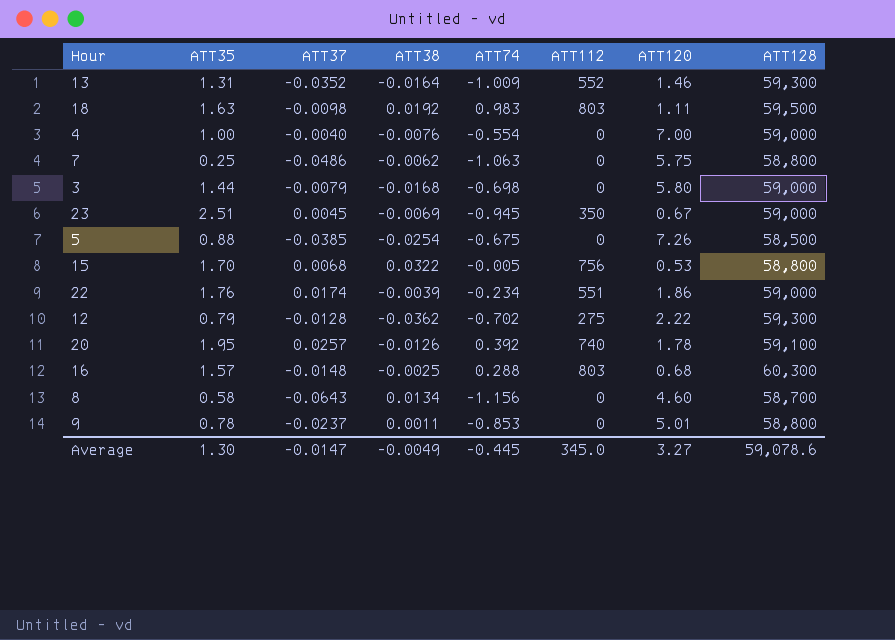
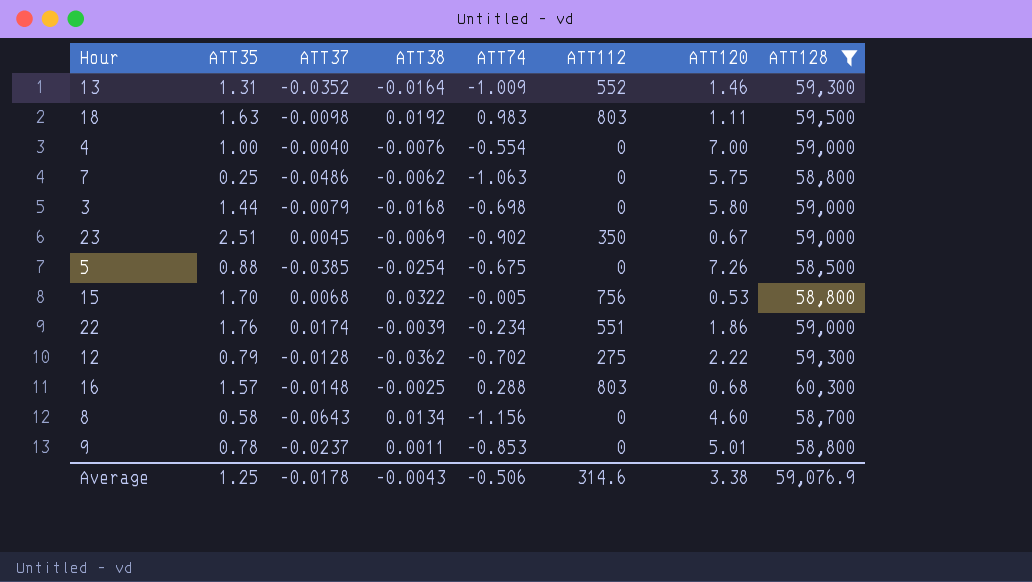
filter: none -> ATT128 != 59,100
23 | ATT74: -0.945 -> -0.902
Average | ATT35: 1.30 -> 1.25
Average | ATT37: -0.0147 -> -0.0178
Average | ATT38: -0.0049 -> -0.0043
Average | ATT74: -0.445 -> -0.506
Average | ATT112: 345.0 -> 314.6
Average | ATT120: 3.27 -> 3.38
Average | ATT128: 59,078.6 -> 59,076.9

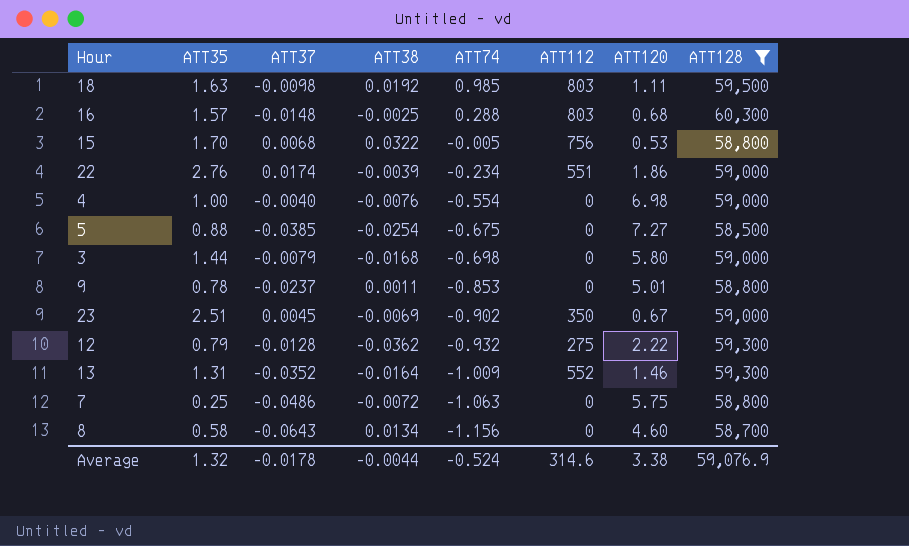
row order: none -> ATT74 descending
18 | ATT74: 0.983 -> 0.985
22 | ATT35: 1.76 -> 2.76
4 | ATT120: 7.00 -> 6.98
5 | ATT120: 7.26 -> 7.27
12 | ATT74: -0.702 -> -0.932
7 | ATT38: -0.0062 -> -0.0072
Average | ATT35: 1.25 -> 1.32
Average | ATT38: -0.0043 -> -0.0044
Average | ATT74: -0.506 -> -0.524

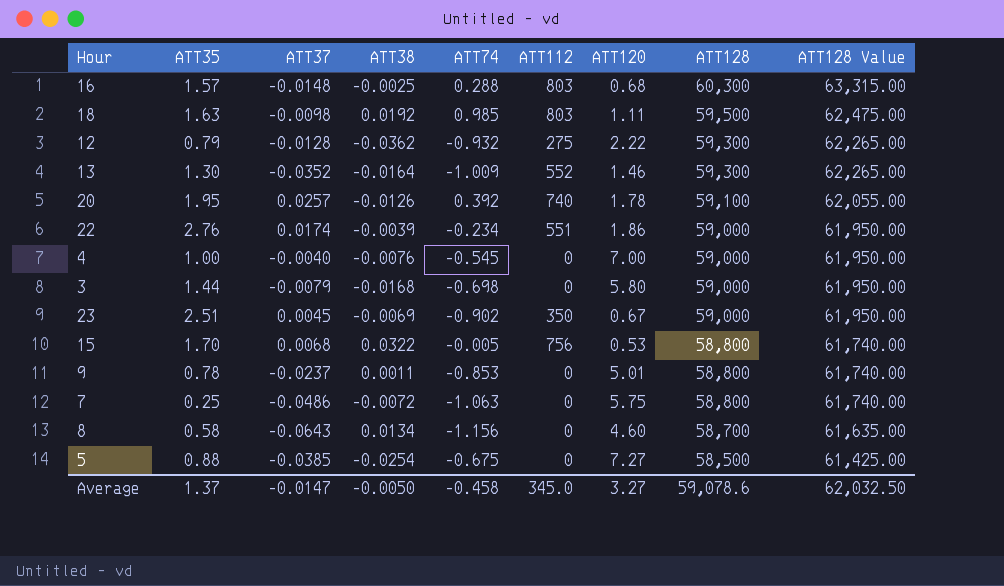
filter: ATT128 != 59,100 -> none
row order: ATT74 descending -> ATT128 descending
column ATT128 Value | formula: none -> [ATT128] * 1.05
13 | ATT35: 1.31 -> 1.30
4 | ATT74: -0.554 -> -0.545
4 | ATT120: 6.98 -> 7.00
Average | ATT35: 1.32 -> 1.37
Average | ATT37: -0.0178 -> -0.0147
Average | ATT38: -0.0044 -> -0.0050
Average | ATT74: -0.524 -> -0.458
Average | ATT112: 314.6 -> 345.0
Average | ATT120: 3.38 -> 3.27
Average | ATT128: 59,076.9 -> 59,078.6

